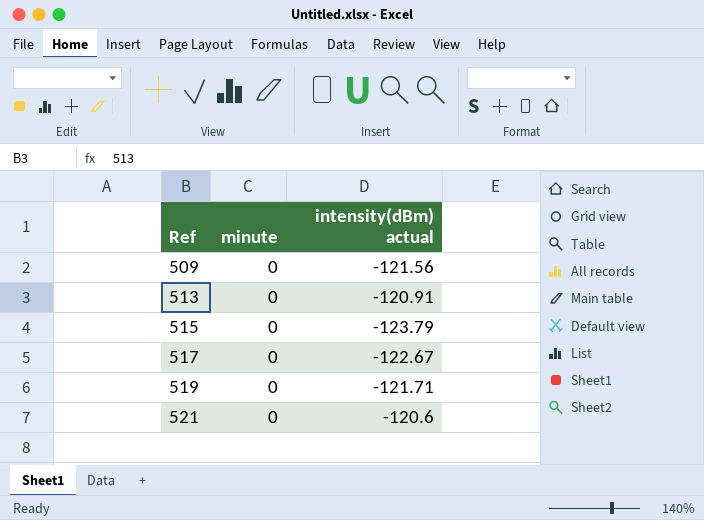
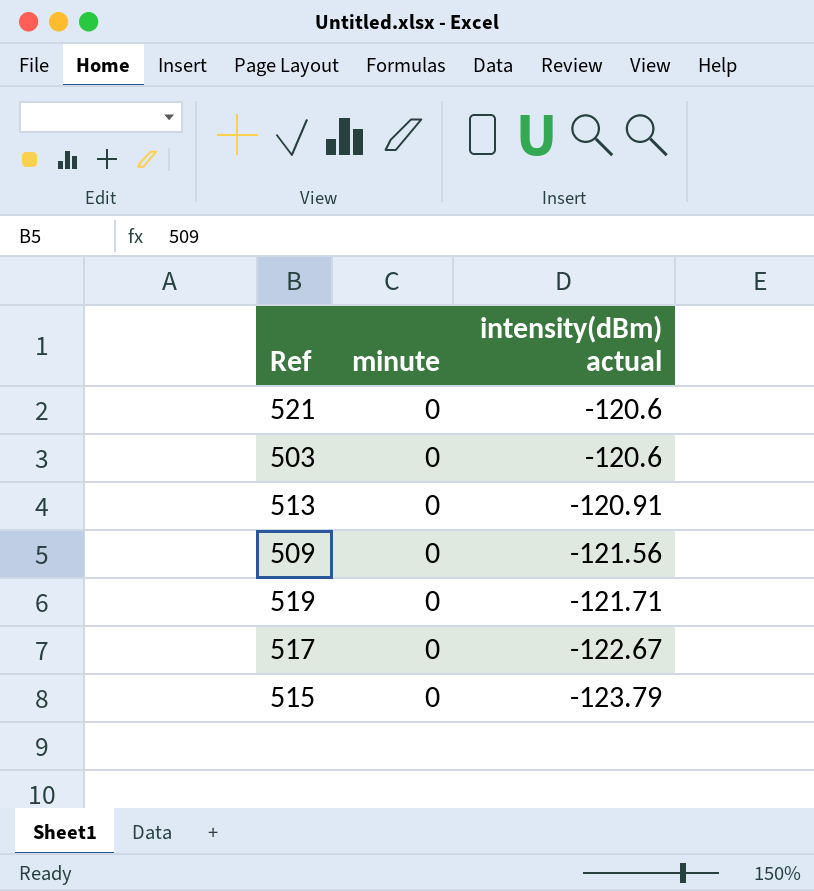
row order: Ref ascending -> intensity(dBm) actual descending
row 503: none -> 0 | -120.6

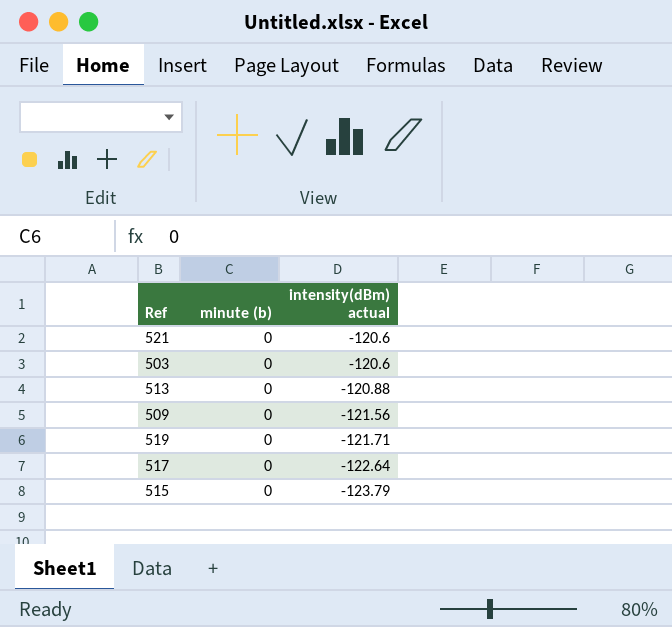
column name: minute -> minute (b)
513 | intensity(dBm) actual: -120.91 -> -120.88
517 | intensity(dBm) actual: -122.67 -> -122.64

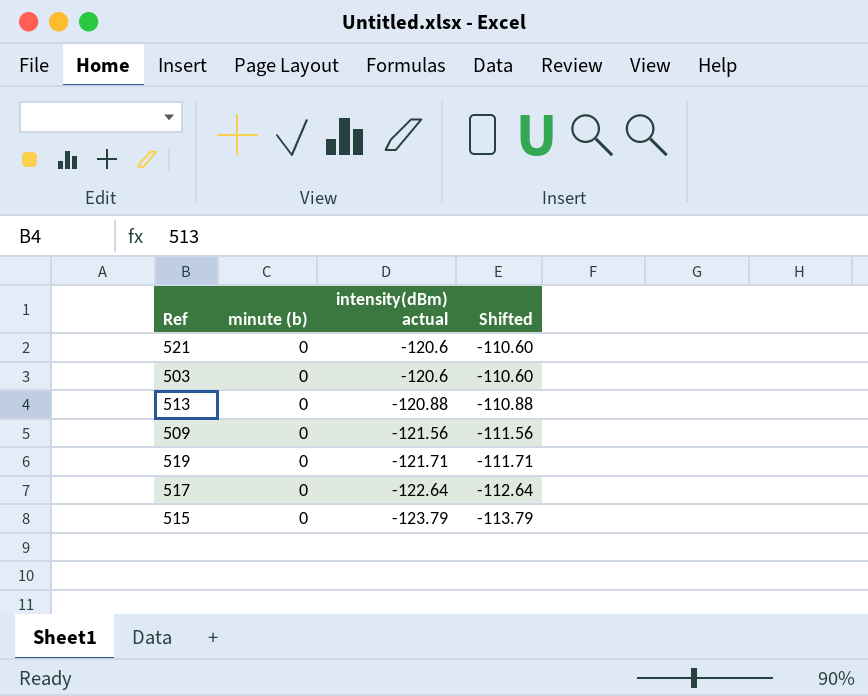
column Shifted | formula: none -> [intensity(dBm) actual] + 10

